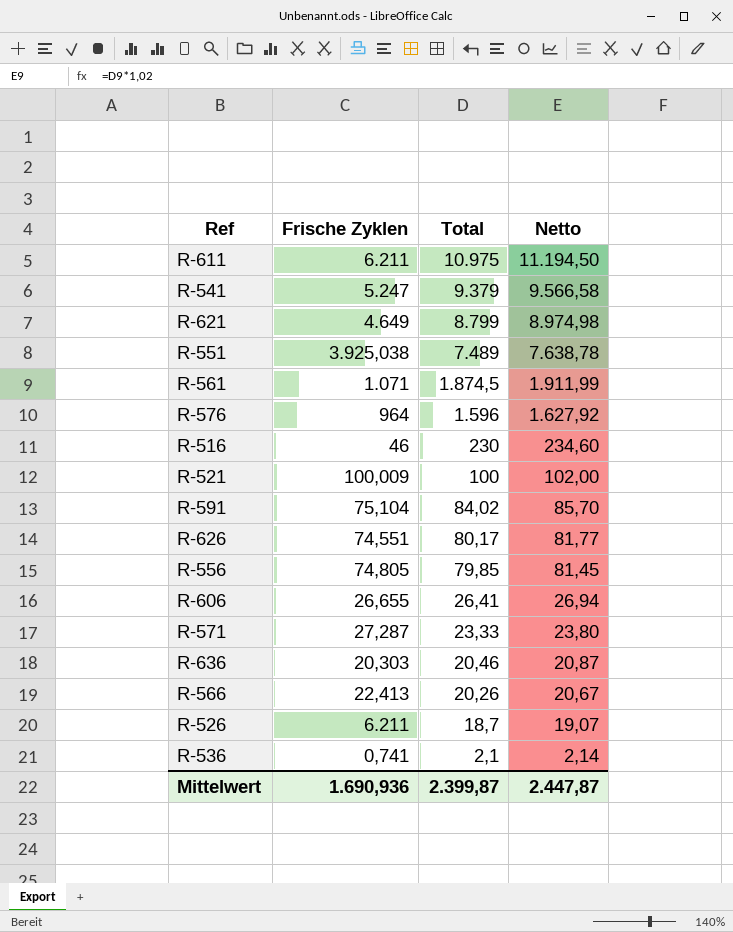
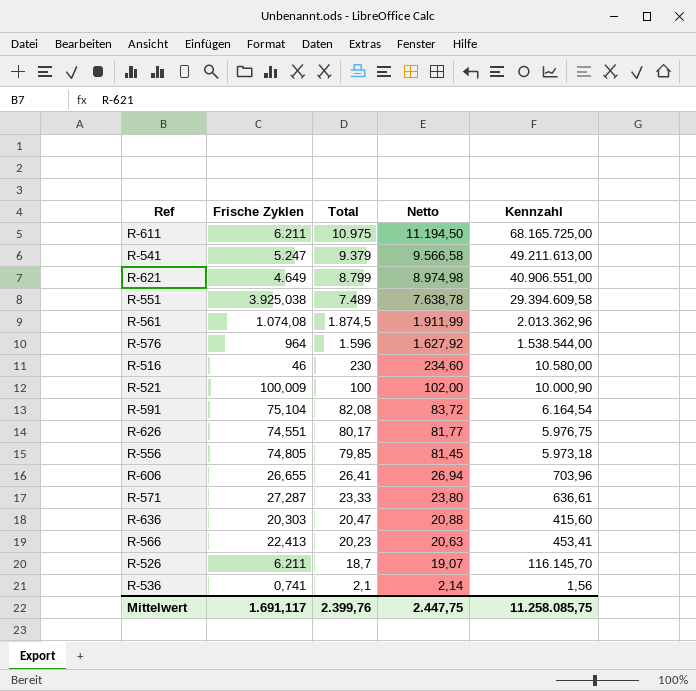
column Kennzahl | formula: none -> [Frische Zyklen] * [Total]
R-561 | Frische Zyklen: 1.071 -> 1.074,08
R-591 | Total: 84,02 -> 82,08
R-591 | Netto: 85,70 -> 83,72
R-636 | Total: 20,46 -> 20,47
R-636 | Netto: 20,87 -> 20,88
R-566 | Total: 20,26 -> 20,23
R-566 | Netto: 20,67 -> 20,63
Mittelwert | Frische Zyklen: 1.690,936 -> 1.691,117
Mittelwert | Total: 2.399,87 -> 2.399,76
Mittelwert | Netto: 2.447,87 -> 2.447,75

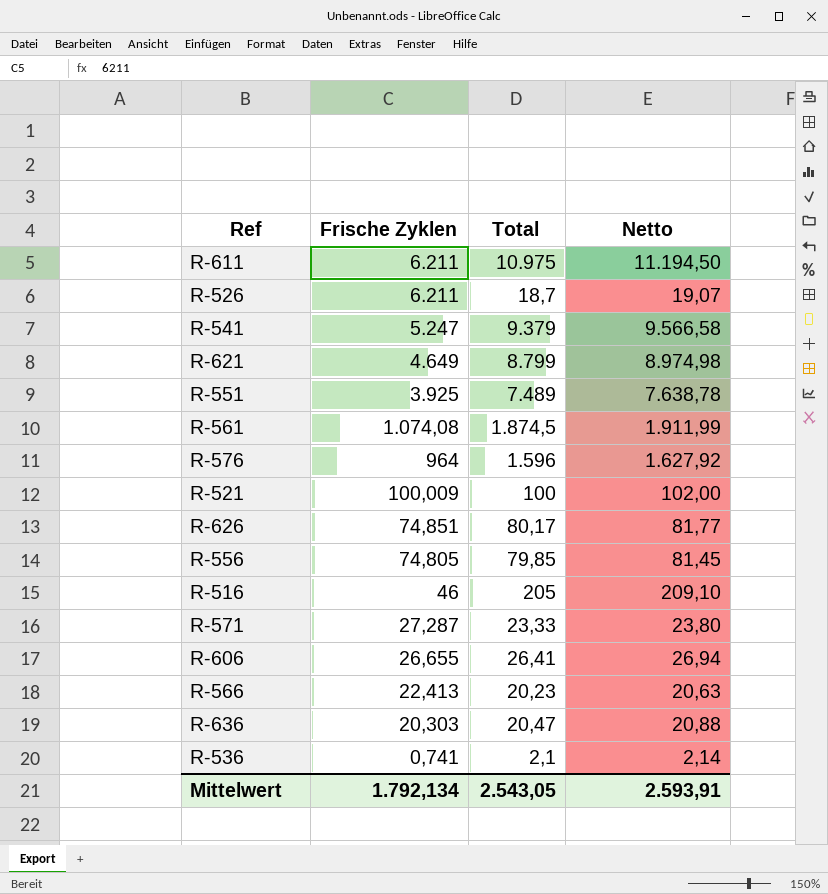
row order: Total descending -> Frische Zyklen descending
column Kennzahl | formula: [Frische Zyklen] * [Total] -> none
row R-591: 75,104 | 82,08 | 83,72 | 6.164,54 -> none
R-551 | Frische Zyklen: 3.925,038 -> 3.925
R-626 | Frische Zyklen: 74,551 -> 74,851
R-516 | Total: 230 -> 205
R-516 | Netto: 234,60 -> 209,10
Mittelwert | Frische Zyklen: 1.691,117 -> 1.792,134
Mittelwert | Total: 2.399,76 -> 2.543,05
Mittelwert | Netto: 2.447,75 -> 2.593,91

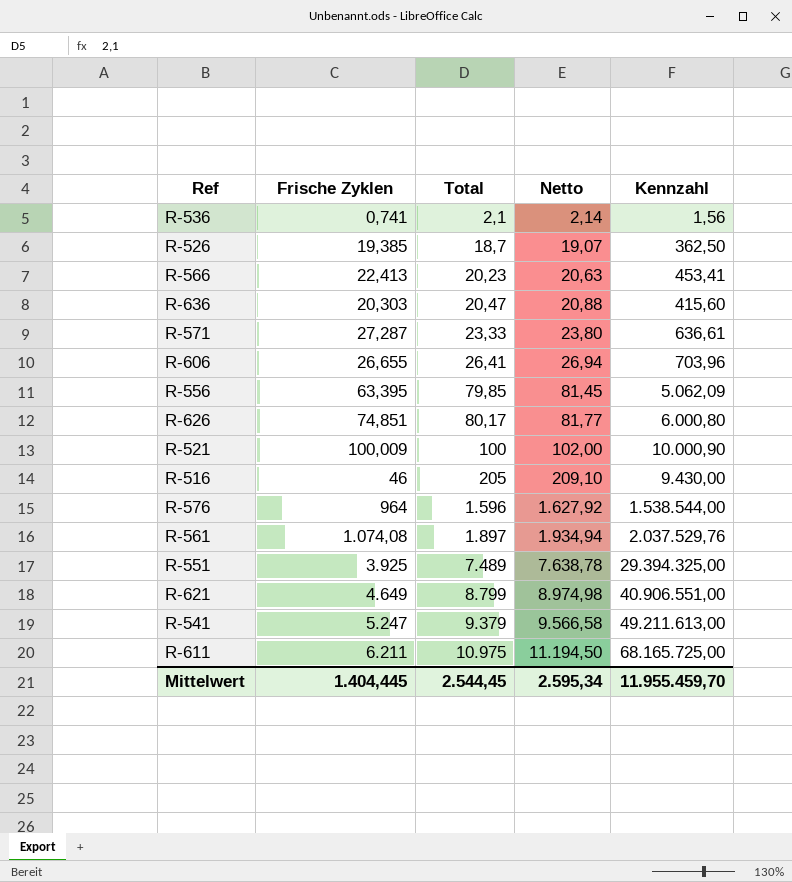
row order: Frische Zyklen descending -> Total ascending
column Kennzahl | formula: none -> [Frische Zyklen] * [Total]
R-526 | Frische Zyklen: 6.211 -> 19,385
R-556 | Frische Zyklen: 74,805 -> 63,395
R-561 | Total: 1.874,5 -> 1.897
R-561 | Netto: 1.911,99 -> 1.934,94
Mittelwert | Frische Zyklen: 1.792,134 -> 1.404,445
Mittelwert | Total: 2.543,05 -> 2.544,45
Mittelwert | Netto: 2.593,91 -> 2.595,34

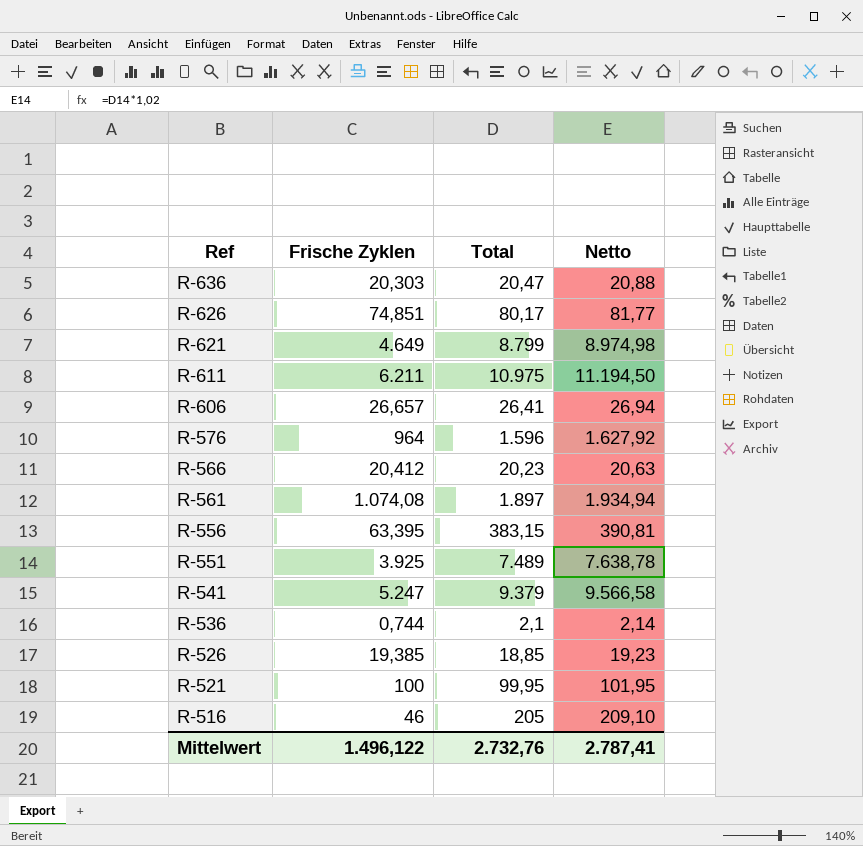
row order: Total ascending -> Ref descending
column Kennzahl | formula: [Frische Zyklen] * [Total] -> none
row R-571: 27,287 | 23,33 | 23,80 | 636,61 -> none
R-606 | Frische Zyklen: 26,655 -> 26,657
R-566 | Frische Zyklen: 22,413 -> 20,412
R-556 | Total: 79,85 -> 383,15
R-556 | Netto: 81,45 -> 390,81
R-536 | Frische Zyklen: 0,741 -> 0,744
R-526 | Total: 18,7 -> 18,85
R-526 | Netto: 19,07 -> 19,23
R-521 | Frische Zyklen: 100,009 -> 100
R-521 | Total: 100 -> 99,95
R-521 | Netto: 102,00 -> 101,95
Mittelwert | Frische Zyklen: 1.404,445 -> 1.496,122
Mittelwert | Total: 2.544,45 -> 2.732,76
Mittelwert | Netto: 2.595,34 -> 2.787,41

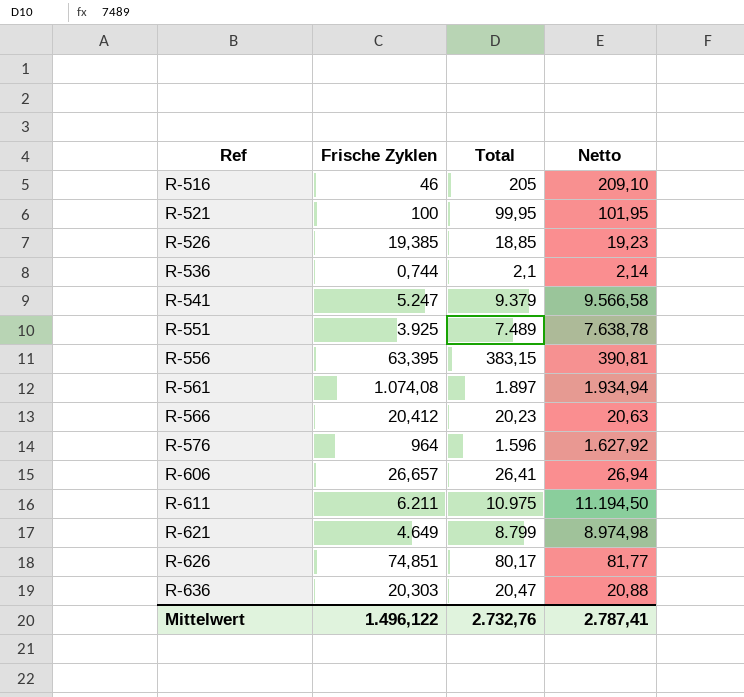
row order: Ref descending -> Ref ascending

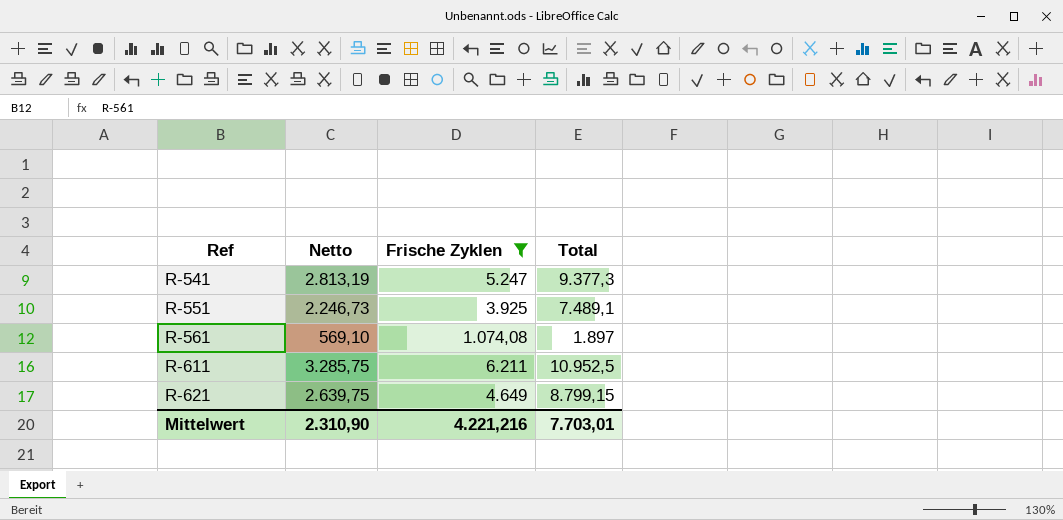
filter: none -> Frische Zyklen >= 1.074,08
column Netto | formula: [Total] * 1,02 -> [Total] * 0,3
column Netto | position: 4 -> 2
R-541 | Total: 9.379 -> 9.377,3
R-551 | Total: 7.489 -> 7.489,1
R-611 | Total: 10.975 -> 10.952,5
R-621 | Total: 8.799 -> 8.799,15
Mittelwert | Netto: 2.787,41 -> 2.310,90
Mittelwert | Frische Zyklen: 1.496,122 -> 4.221,216
Mittelwert | Total: 2.732,76 -> 7.703,01

